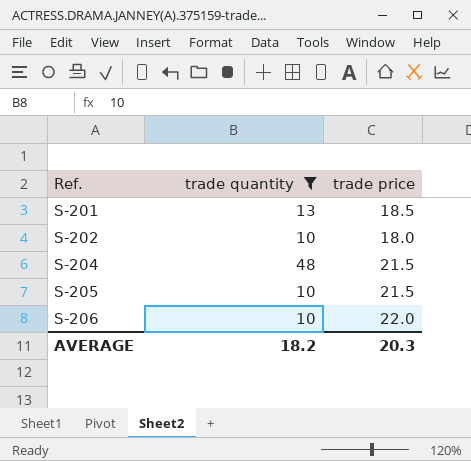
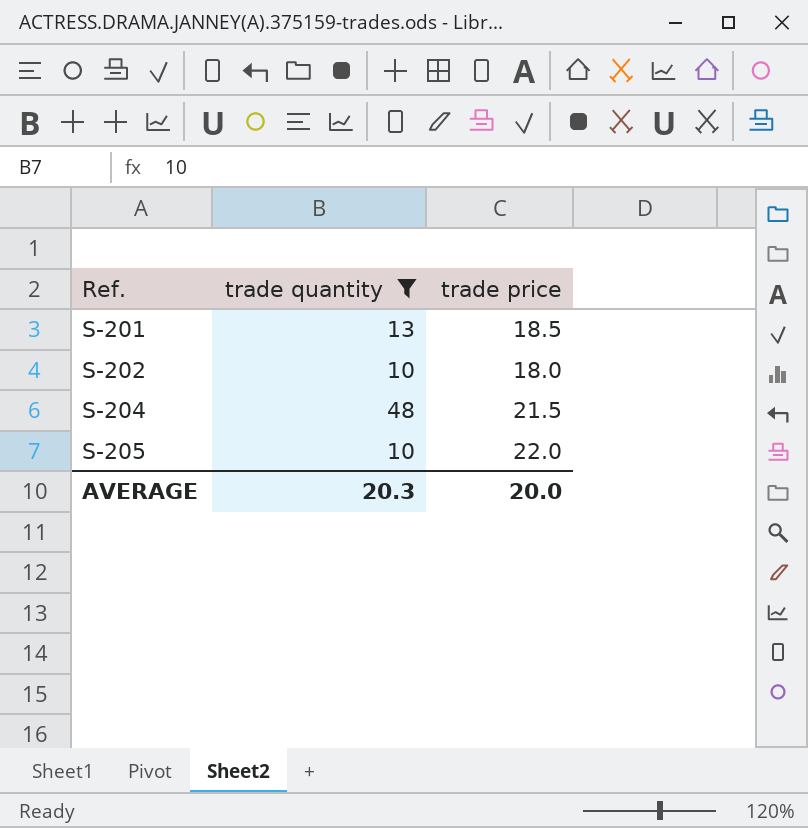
row S-206: 10 | 22.0 -> none
S-205 | trade price: 21.5 -> 22.0
AVERAGE | trade quantity: 18.2 -> 20.3
AVERAGE | trade price: 20.3 -> 20.0

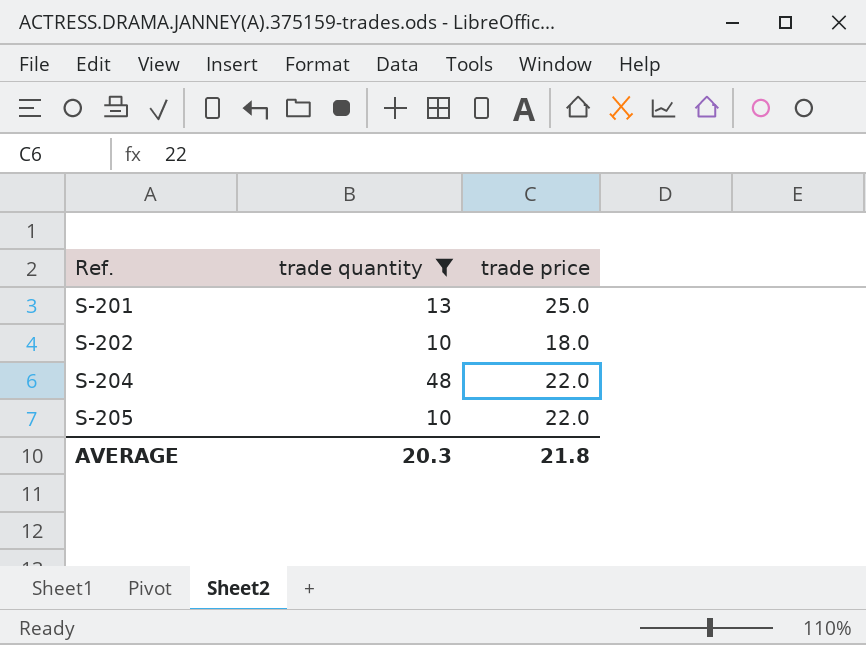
S-201 | trade price: 18.5 -> 25.0
S-204 | trade price: 21.5 -> 22.0
AVERAGE | trade price: 20.0 -> 21.8

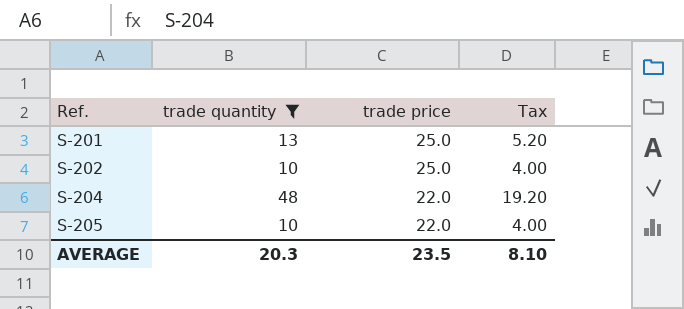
column Tax | formula: none -> [trade quantity] * 0.4
S-202 | trade price: 18.0 -> 25.0
AVERAGE | trade price: 21.8 -> 23.5

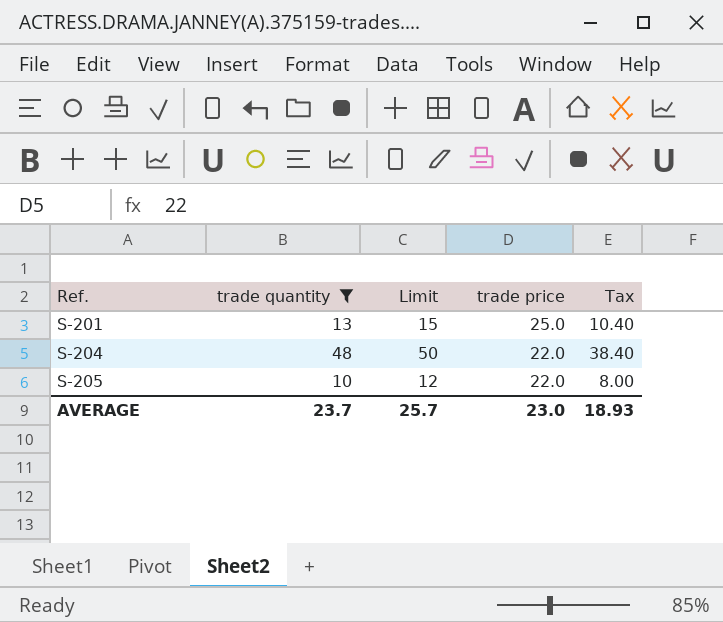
column Limit | formula: none -> [trade quantity] + 2
column Tax | formula: [trade quantity] * 0.4 -> [trade quantity] * 0.8
row S-202: 10 | 25.0 | 4.00 -> none
AVERAGE | trade quantity: 20.3 -> 23.7
AVERAGE | trade price: 23.5 -> 23.0
AVERAGE | Tax: 8.10 -> 18.93

